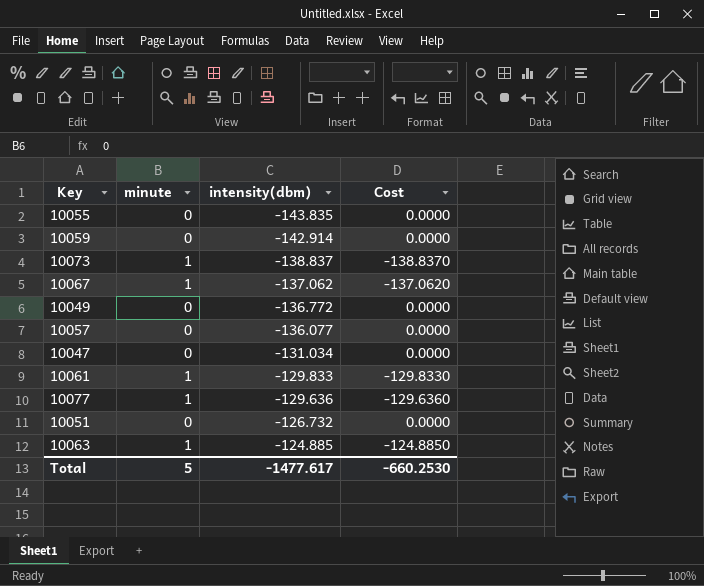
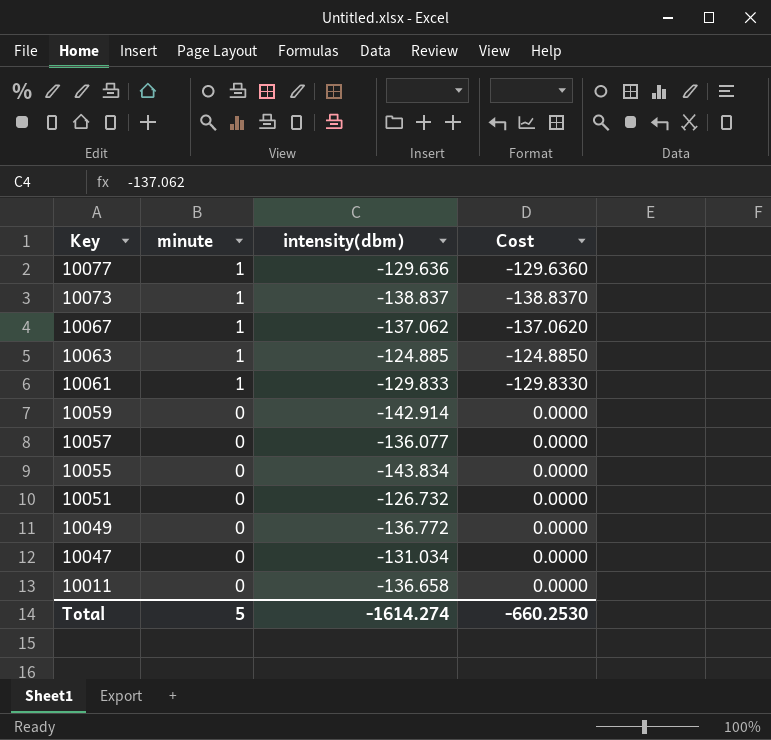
row order: intensity(dbm) ascending -> Key descending
10055 | intensity(dbm): -143.835 -> -143.834
row 10011: none -> 0 | -136.658 | 0.0000
Total | intensity(dbm): -1477.617 -> -1614.274

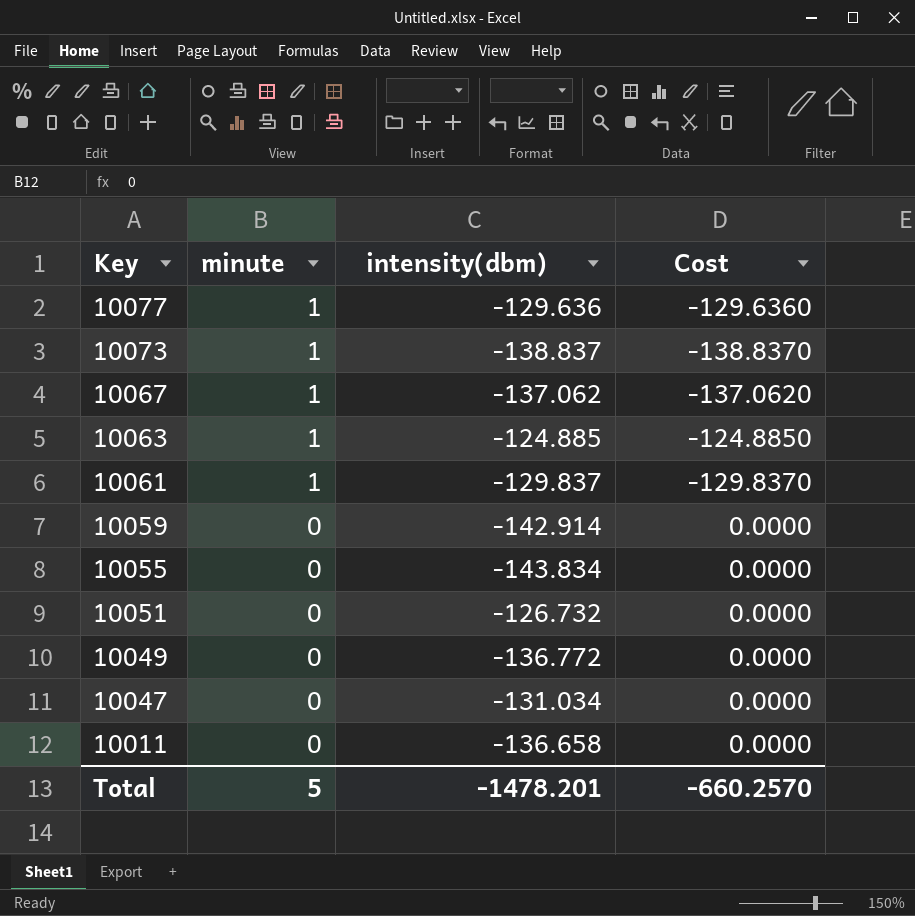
row 10057: 0 | -136.077 | 0.0000 -> none
10061 | intensity(dbm): -129.833 -> -129.837
10061 | Cost: -129.8330 -> -129.8370
Total | intensity(dbm): -1614.274 -> -1478.201
Total | Cost: -660.2530 -> -660.2570

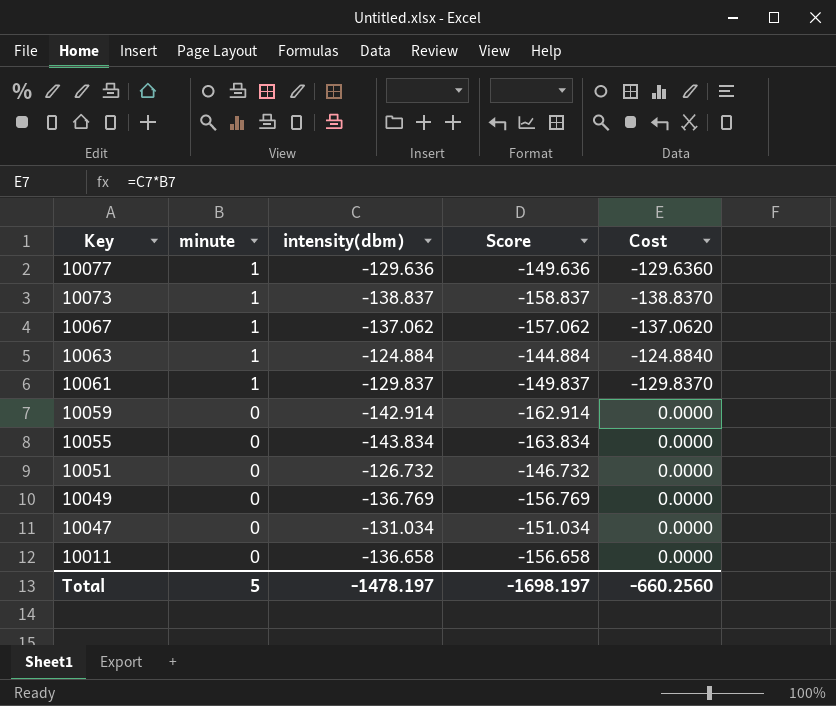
column Score | formula: none -> [intensity(dbm)] - 20
10063 | intensity(dbm): -124.885 -> -124.884
10063 | Cost: -124.8850 -> -124.8840
10049 | intensity(dbm): -136.772 -> -136.769
Total | intensity(dbm): -1478.201 -> -1478.197
Total | Cost: -660.2570 -> -660.2560

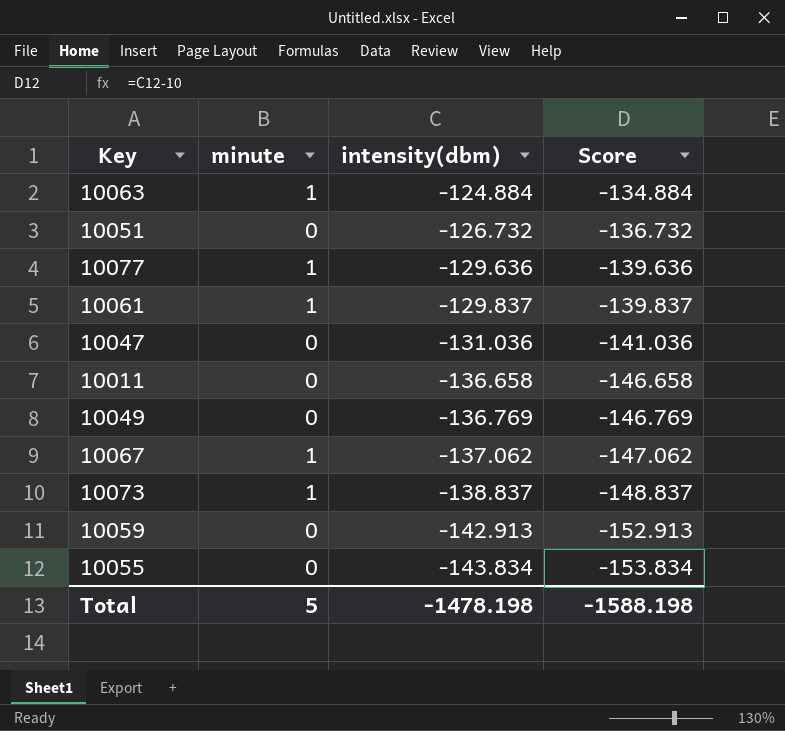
row order: Key descending -> intensity(dbm) descending
column Cost | formula: [minute] * [intensity(dbm)] -> none
column Score | formula: [intensity(dbm)] - 20 -> [intensity(dbm)] - 10
10047 | intensity(dbm): -131.034 -> -131.036
10059 | intensity(dbm): -142.914 -> -142.913
Total | intensity(dbm): -1478.197 -> -1478.198
Total | Score: -1698.197 -> -1588.198

